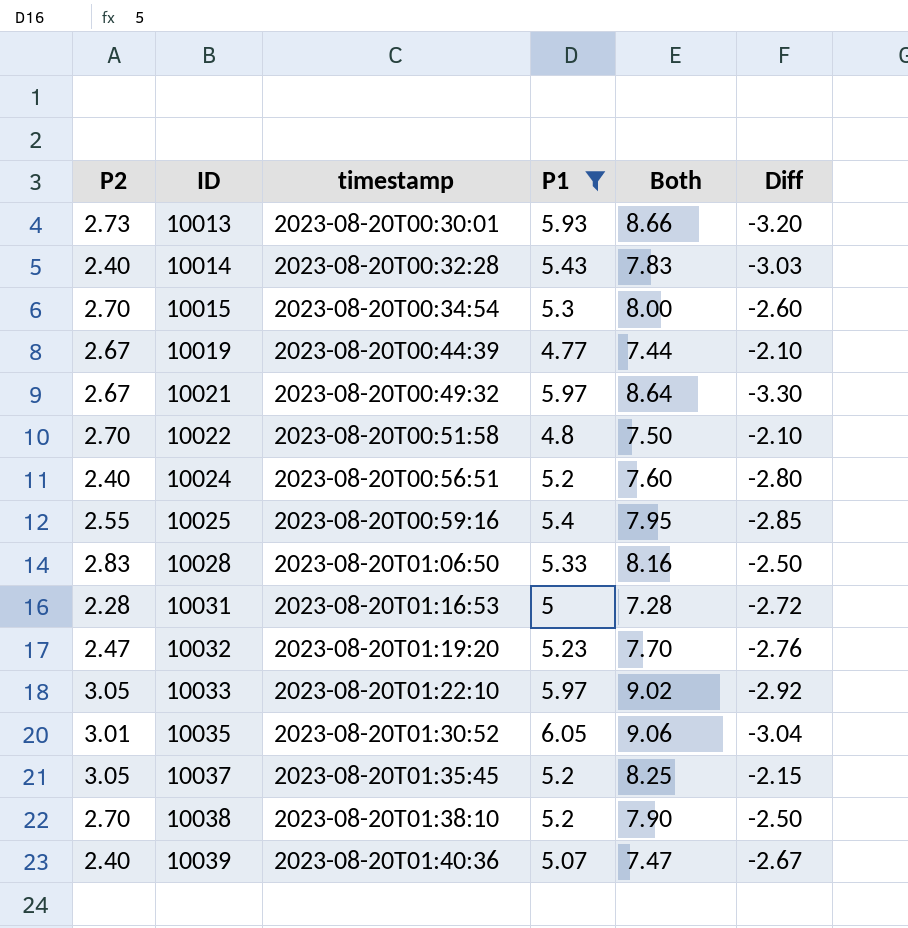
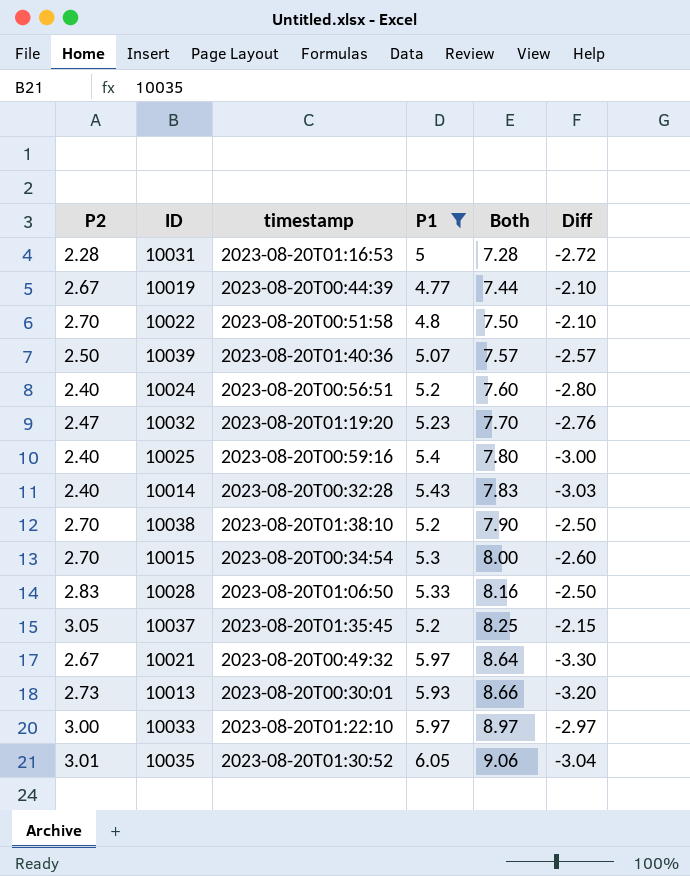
row order: ID ascending -> Both ascending
10039 | P2: 2.40 -> 2.50
10039 | Both: 7.47 -> 7.57
10039 | Diff: -2.67 -> -2.57
10025 | P2: 2.55 -> 2.40
10025 | Both: 7.95 -> 7.80
10025 | Diff: -2.85 -> -3.00
10033 | P2: 3.05 -> 3.00
10033 | Both: 9.02 -> 8.97
10033 | Diff: -2.92 -> -2.97

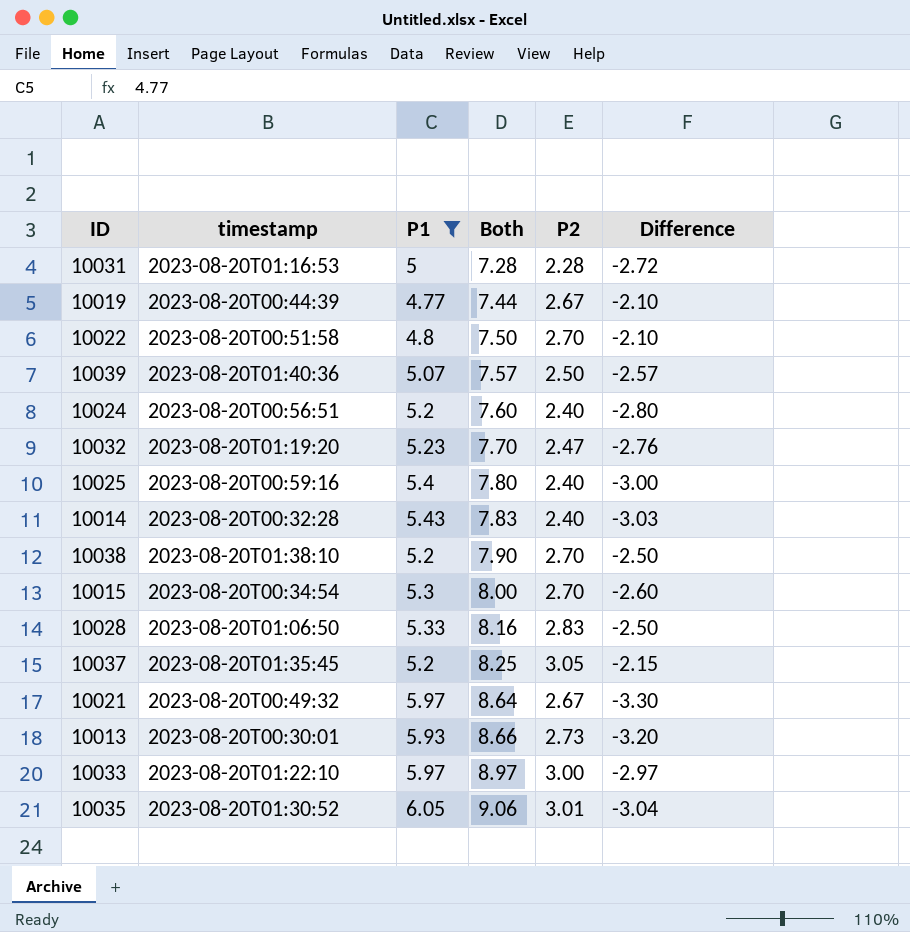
column P2 | position: 1 -> 5
column name: Diff -> Difference

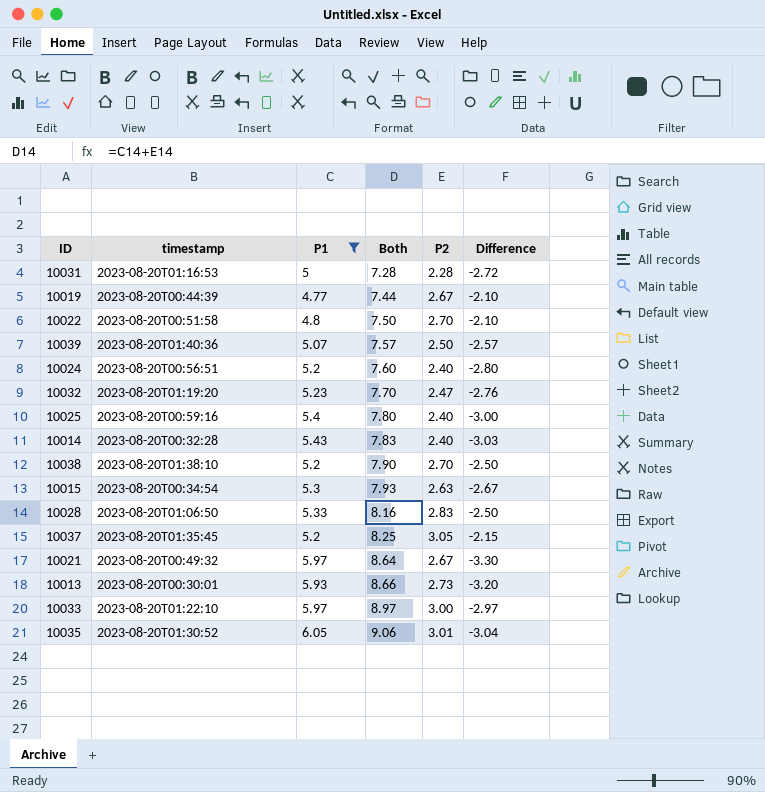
10015 | Both: 8.00 -> 7.93
10015 | P2: 2.70 -> 2.63
10015 | Difference: -2.60 -> -2.67

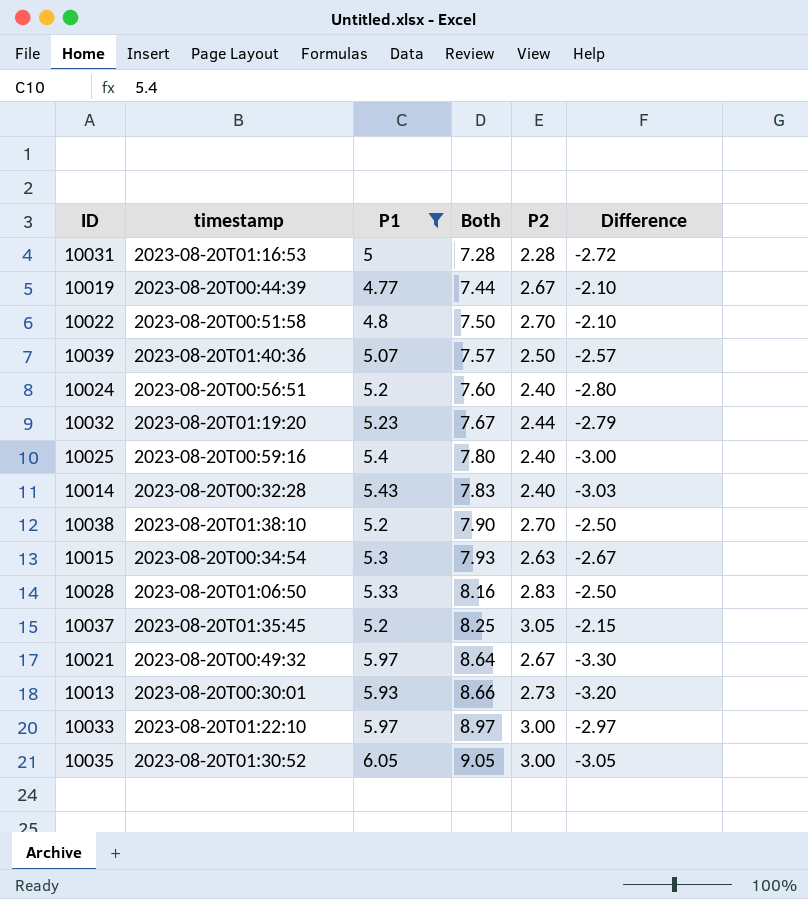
10032 | Both: 7.70 -> 7.67
10032 | P2: 2.47 -> 2.44
10032 | Difference: -2.76 -> -2.79
10035 | Both: 9.06 -> 9.05
10035 | P2: 3.01 -> 3.00
10035 | Difference: -3.04 -> -3.05

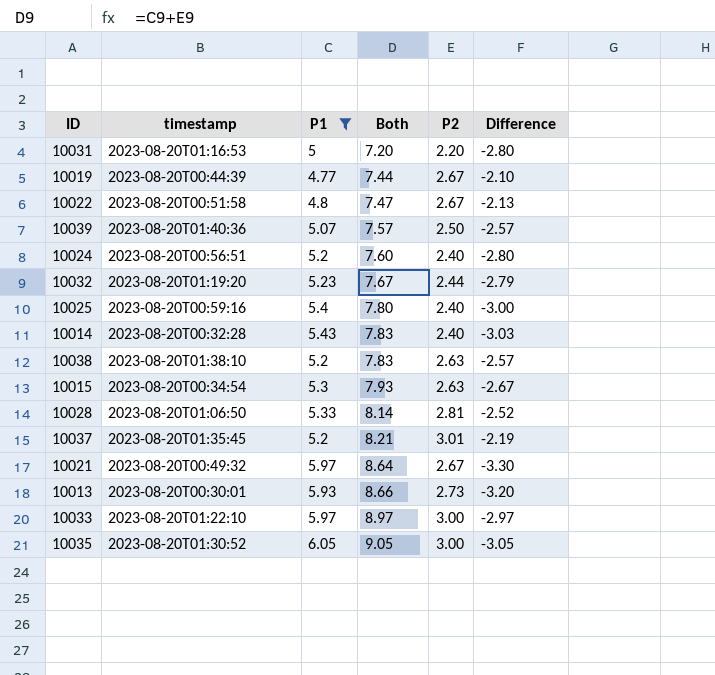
10031 | Both: 7.28 -> 7.20
10031 | P2: 2.28 -> 2.20
10031 | Difference: -2.72 -> -2.80
10022 | Both: 7.50 -> 7.47
10022 | P2: 2.70 -> 2.67
10022 | Difference: -2.10 -> -2.13
10038 | Both: 7.90 -> 7.83
10038 | P2: 2.70 -> 2.63
10038 | Difference: -2.50 -> -2.57
10028 | Both: 8.16 -> 8.14
10028 | P2: 2.83 -> 2.81
10028 | Difference: -2.50 -> -2.52
10037 | Both: 8.25 -> 8.21
10037 | P2: 3.05 -> 3.01
10037 | Difference: -2.15 -> -2.19

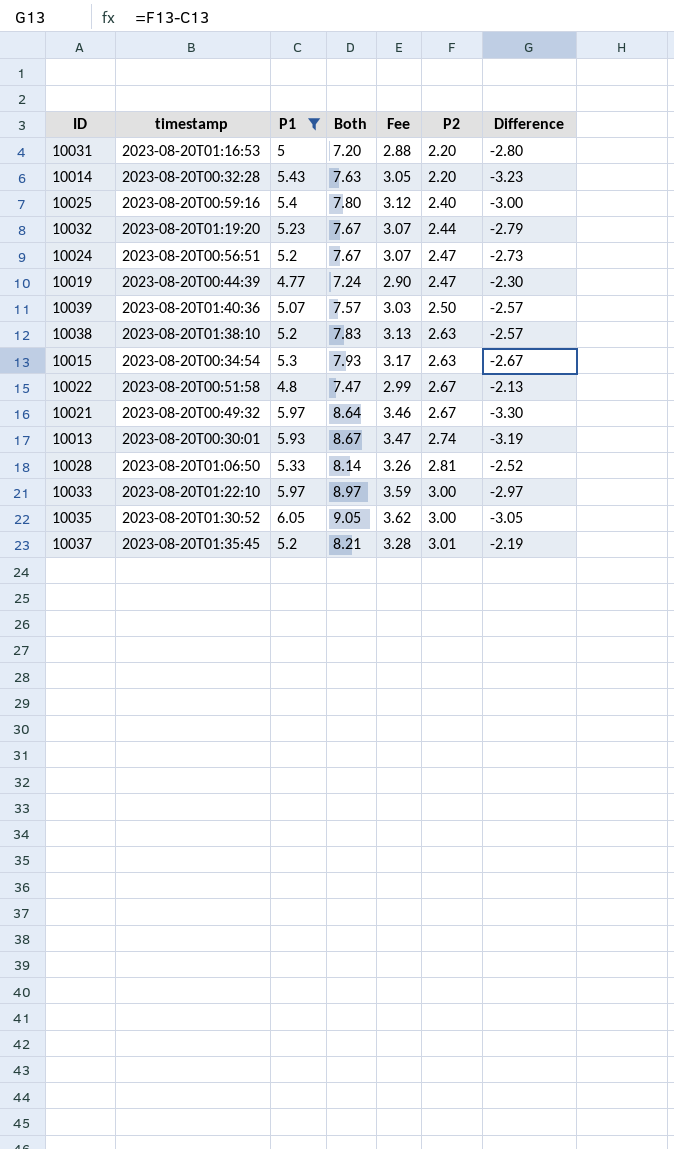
row order: Both ascending -> P2 ascending
column Fee | formula: none -> [Both] * 0.4
10014 | Both: 7.83 -> 7.63
10014 | P2: 2.40 -> 2.20
10014 | Difference: -3.03 -> -3.23
10024 | Both: 7.60 -> 7.67
10024 | P2: 2.40 -> 2.47
10024 | Difference: -2.80 -> -2.73
10019 | Both: 7.44 -> 7.24
10019 | P2: 2.67 -> 2.47
10019 | Difference: -2.10 -> -2.30
10013 | Both: 8.66 -> 8.67
10013 | P2: 2.73 -> 2.74
10013 | Difference: -3.20 -> -3.19

